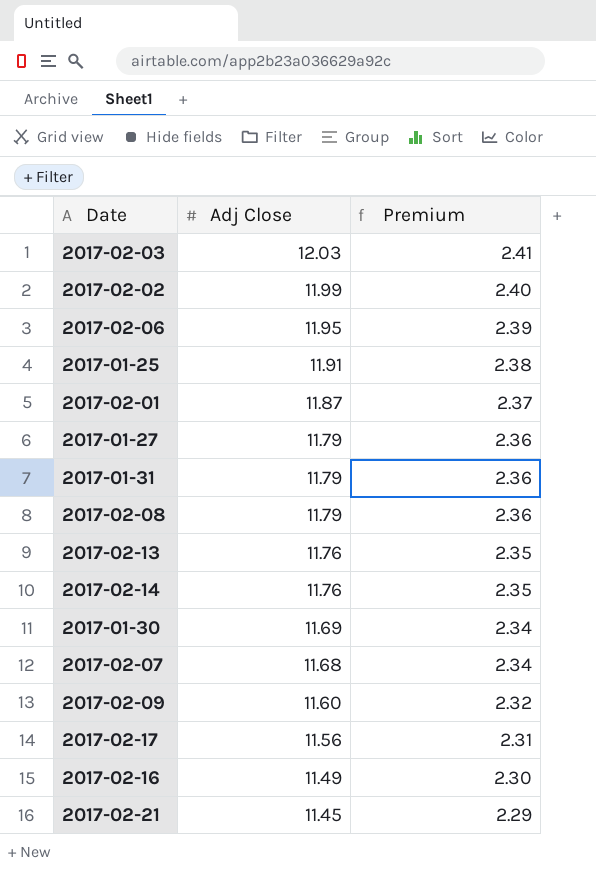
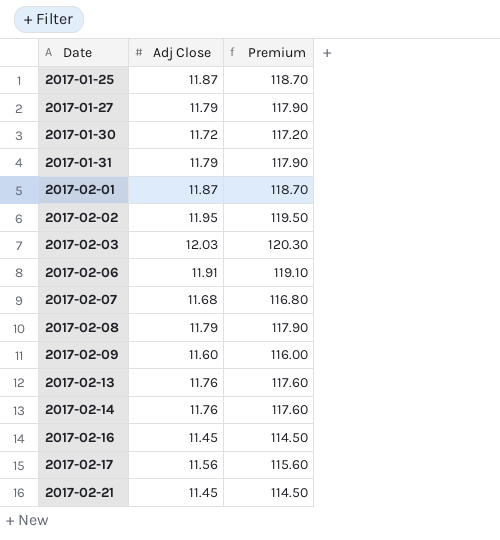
row order: Adj Close descending -> Date ascending
column Premium | formula: [Adj Close] * 0.2 -> [Adj Close] * 10
2017-01-25 | Adj Close: 11.91 -> 11.87
2017-01-30 | Adj Close: 11.69 -> 11.72
2017-02-02 | Adj Close: 11.99 -> 11.95
2017-02-06 | Adj Close: 11.95 -> 11.91
2017-02-16 | Adj Close: 11.49 -> 11.45

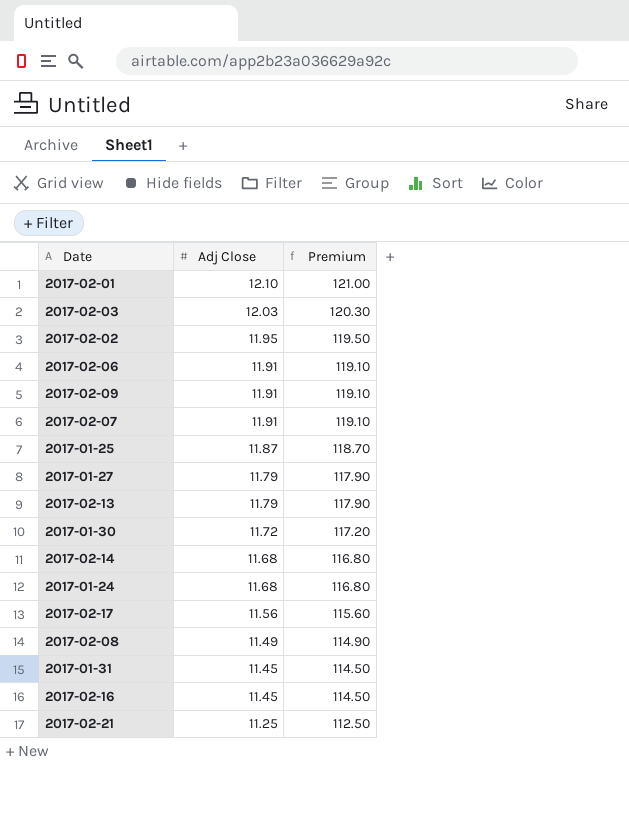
row order: Date ascending -> Adj Close descending
2017-02-01 | Adj Close: 11.87 -> 12.10
2017-02-01 | Premium: 118.70 -> 121.00
2017-02-09 | Adj Close: 11.60 -> 11.91
2017-02-09 | Premium: 116.00 -> 119.10
2017-02-07 | Adj Close: 11.68 -> 11.91
2017-02-07 | Premium: 116.80 -> 119.10
2017-02-13 | Adj Close: 11.76 -> 11.79
2017-02-13 | Premium: 117.60 -> 117.90
2017-02-14 | Adj Close: 11.76 -> 11.68
2017-02-14 | Premium: 117.60 -> 116.80
row 2017-01-24: none -> 11.68 | 116.80
2017-02-08 | Adj Close: 11.79 -> 11.49
2017-02-08 | Premium: 117.90 -> 114.90
2017-01-31 | Adj Close: 11.79 -> 11.45
2017-01-31 | Premium: 117.90 -> 114.50
2017-02-21 | Adj Close: 11.45 -> 11.25
2017-02-21 | Premium: 114.50 -> 112.50

